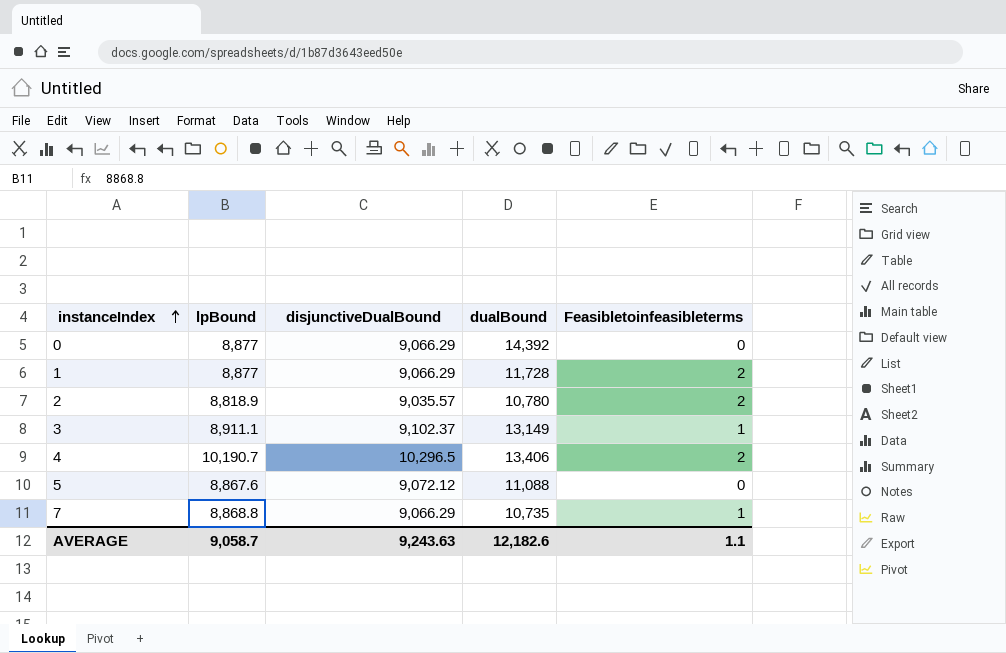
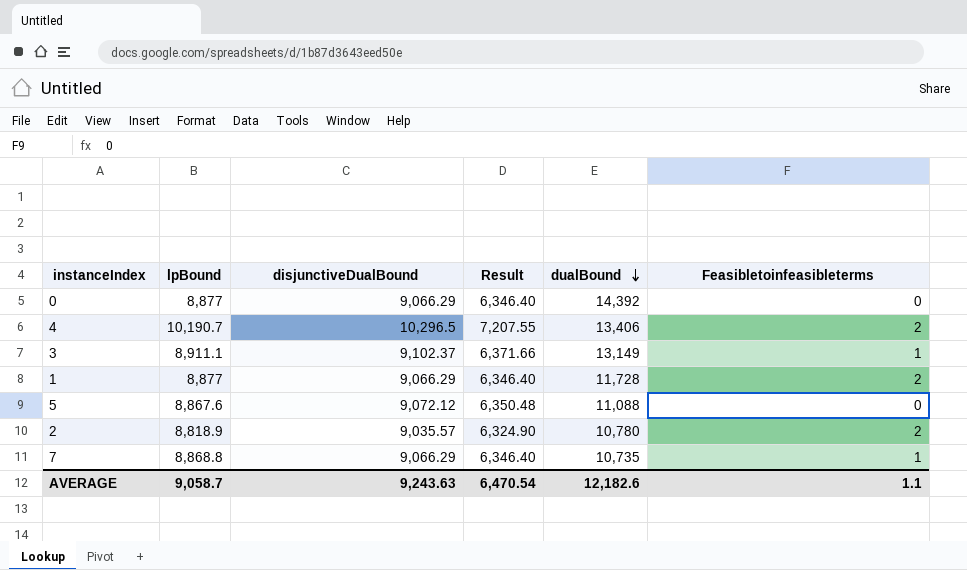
row order: instanceIndex ascending -> dualBound descending
column Result | formula: none -> [disjunctiveDualBound] * 0.7

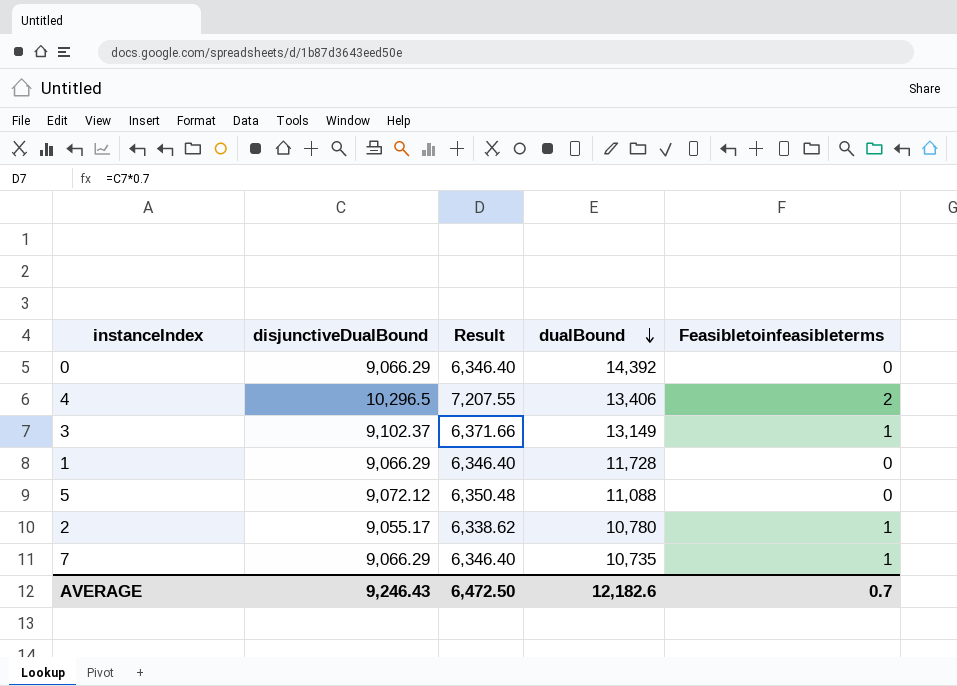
column lpBound | position: 2 -> none
1 | Feasibletoinfeasibleterms: 2 -> 0
2 | disjunctiveDualBound: 9,035.57 -> 9,055.17
2 | Result: 6,324.90 -> 6,338.62
2 | Feasibletoinfeasibleterms: 2 -> 1
AVERAGE | disjunctiveDualBound: 9,243.63 -> 9,246.43
AVERAGE | Result: 6,470.54 -> 6,472.50
AVERAGE | Feasibletoinfeasibleterms: 1.1 -> 0.7

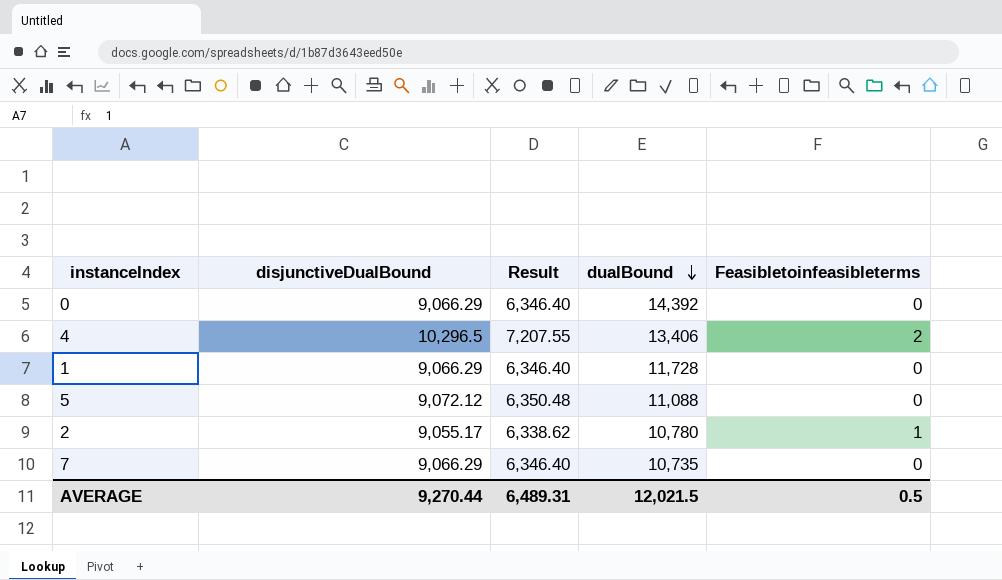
row 3: 9,102.37 | 6,371.66 | 13,149 | 1 -> none
7 | Feasibletoinfeasibleterms: 1 -> 0
AVERAGE | disjunctiveDualBound: 9,246.43 -> 9,270.44
AVERAGE | Result: 6,472.50 -> 6,489.31
AVERAGE | dualBound: 12,182.6 -> 12,021.5
AVERAGE | Feasibletoinfeasibleterms: 0.7 -> 0.5

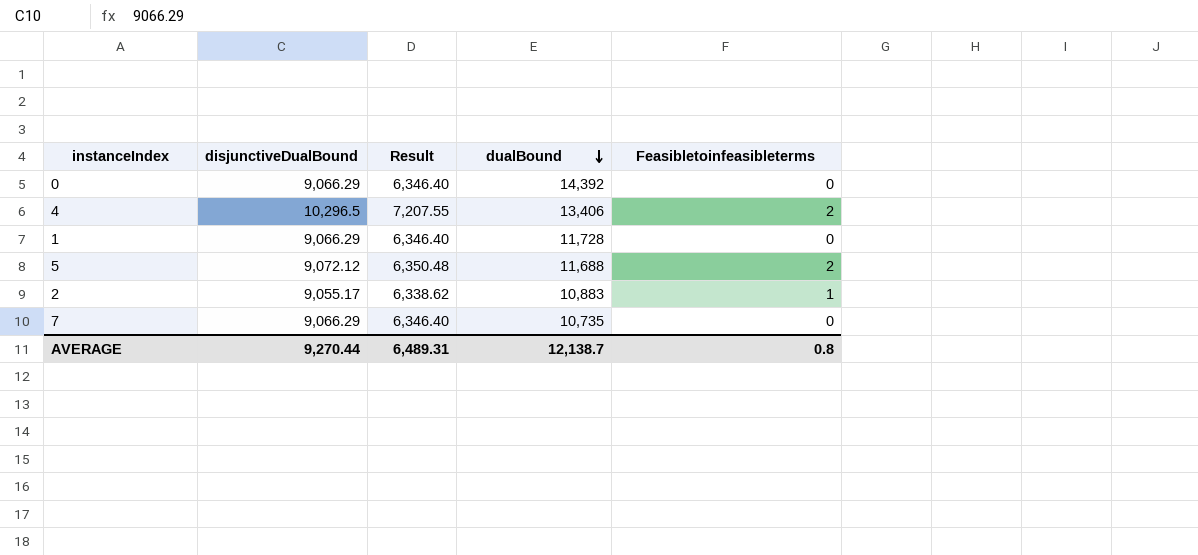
5 | dualBound: 11,088 -> 11,688
5 | Feasibletoinfeasibleterms: 0 -> 2
2 | dualBound: 10,780 -> 10,883
AVERAGE | dualBound: 12,021.5 -> 12,138.7
AVERAGE | Feasibletoinfeasibleterms: 0.5 -> 0.8

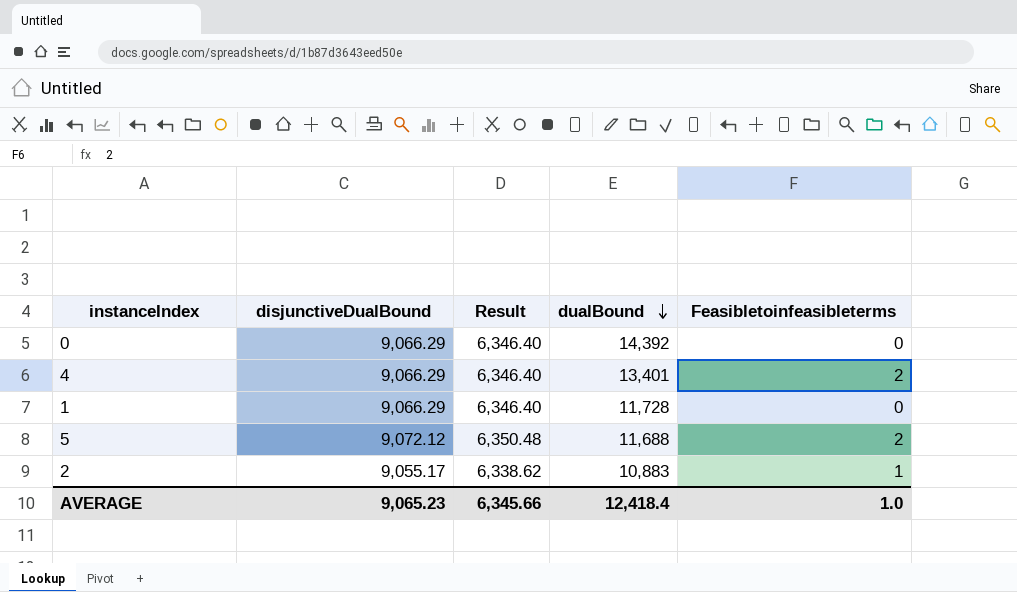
row 7: 9,066.29 | 6,346.40 | 10,735 | 0 -> none
4 | disjunctiveDualBound: 10,296.5 -> 9,066.29
4 | Result: 7,207.55 -> 6,346.40
4 | dualBound: 13,406 -> 13,401
AVERAGE | disjunctiveDualBound: 9,270.44 -> 9,065.23
AVERAGE | Result: 6,489.31 -> 6,345.66
AVERAGE | dualBound: 12,138.7 -> 12,418.4
AVERAGE | Feasibletoinfeasibleterms: 0.8 -> 1.0

